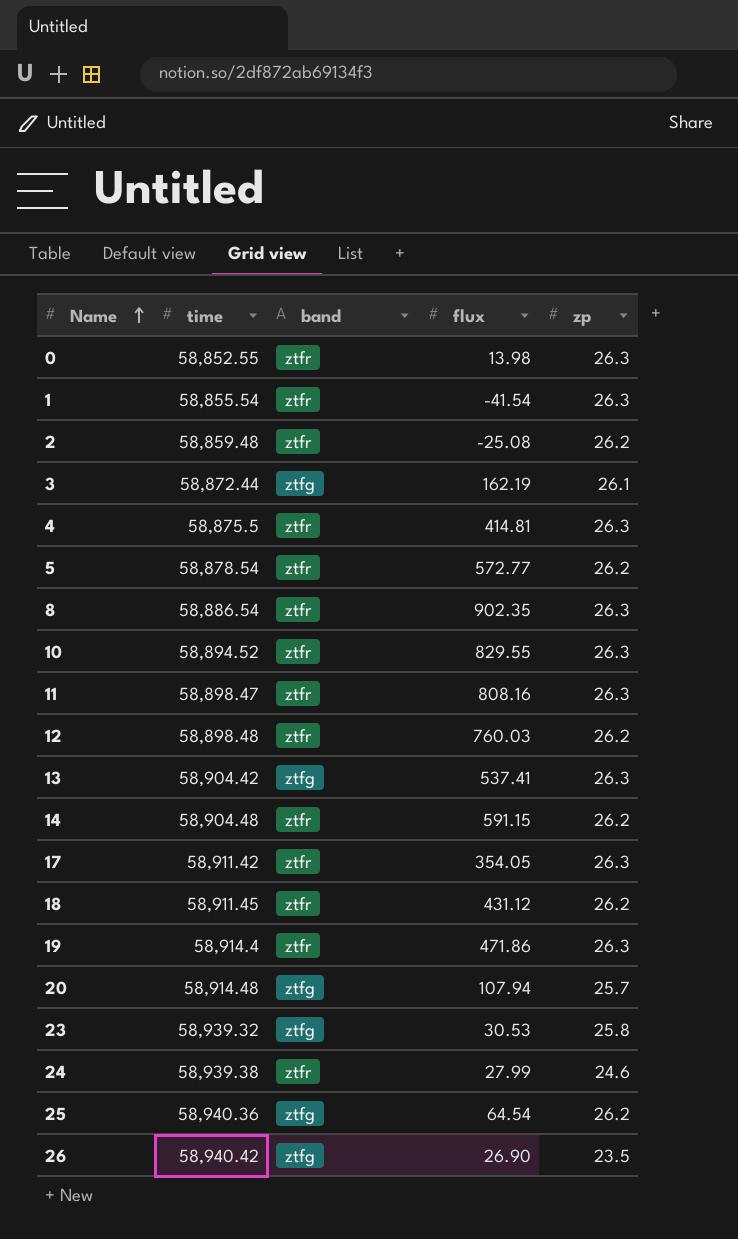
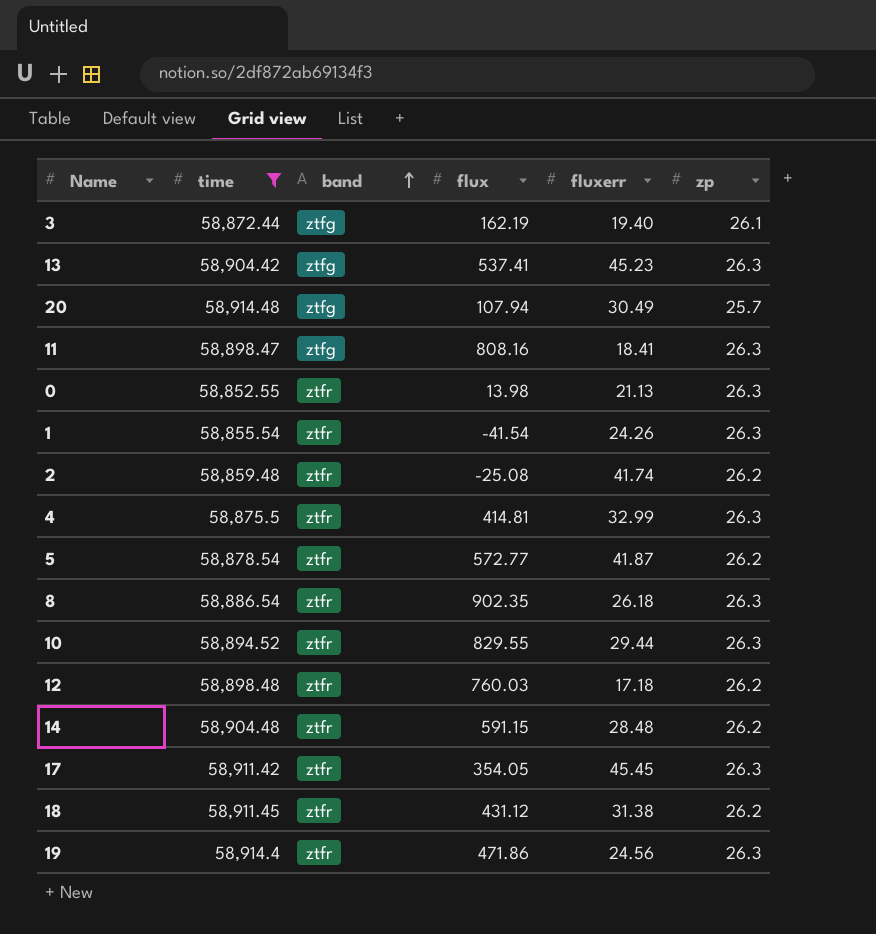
filter: none -> time <= 58,914.48
row order: Name ascending -> band ascending
column fluxerr | position: none -> 5
11 | band: ztfr -> ztfg

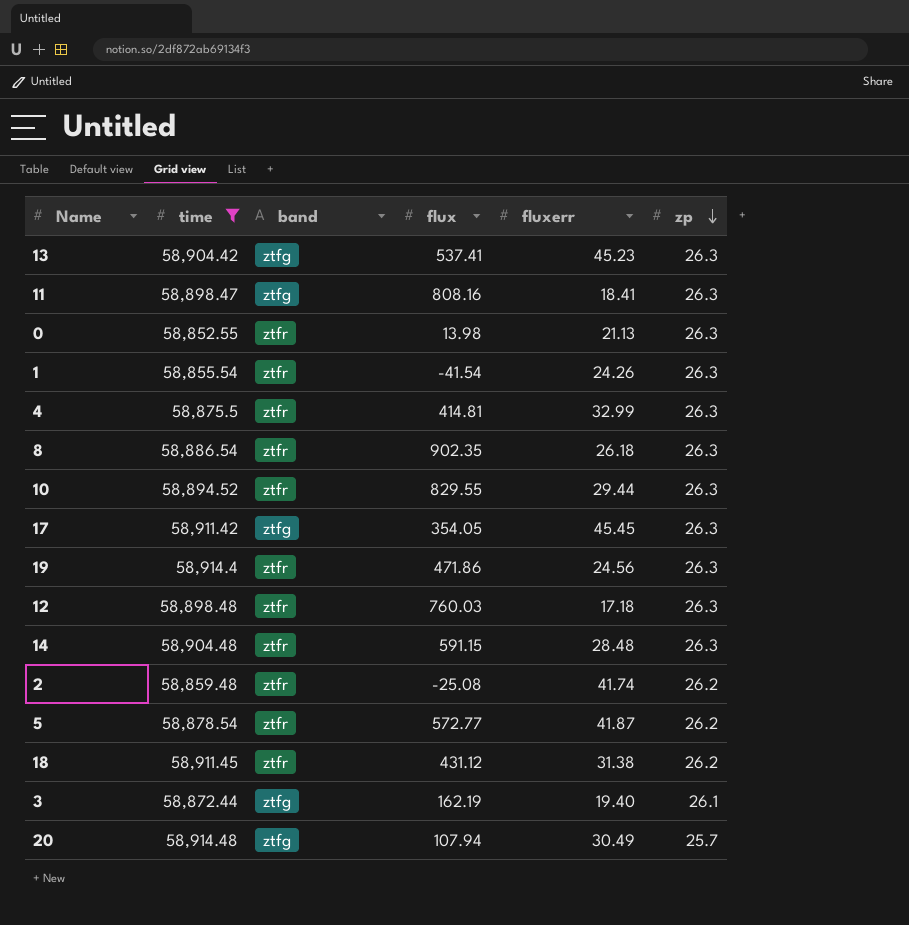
row order: band ascending -> zp descending
17 | band: ztfr -> ztfg
12 | zp: 26.2 -> 26.3
14 | zp: 26.2 -> 26.3

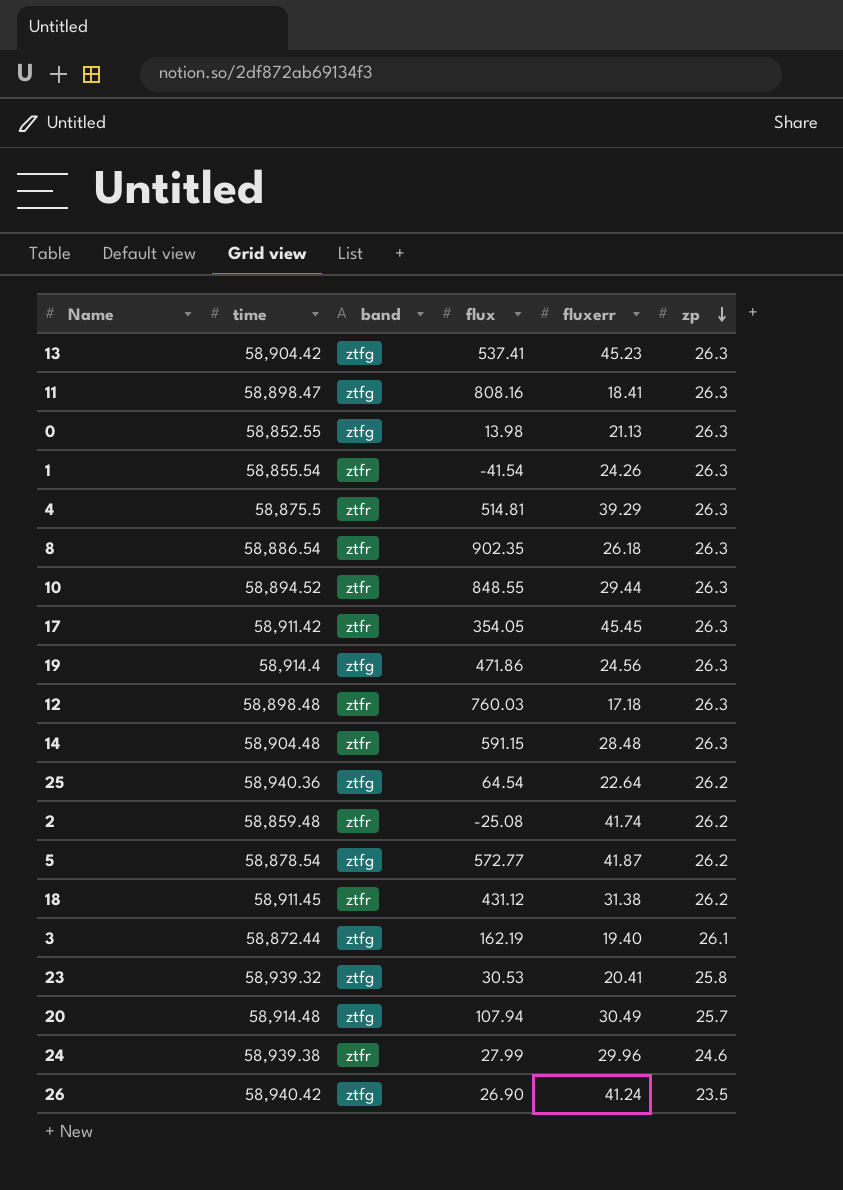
filter: time <= 58,914.48 -> none
0 | band: ztfr -> ztfg
4 | flux: 414.81 -> 514.81
4 | fluxerr: 32.99 -> 39.29
10 | flux: 829.55 -> 848.55
17 | band: ztfg -> ztfr
19 | band: ztfr -> ztfg
5 | band: ztfr -> ztfg

